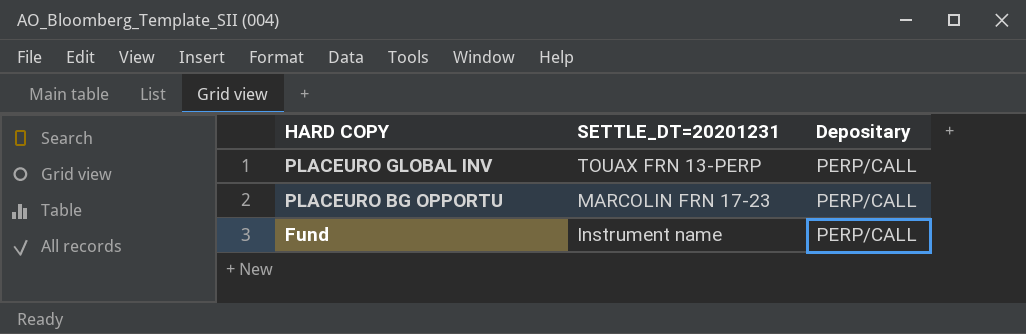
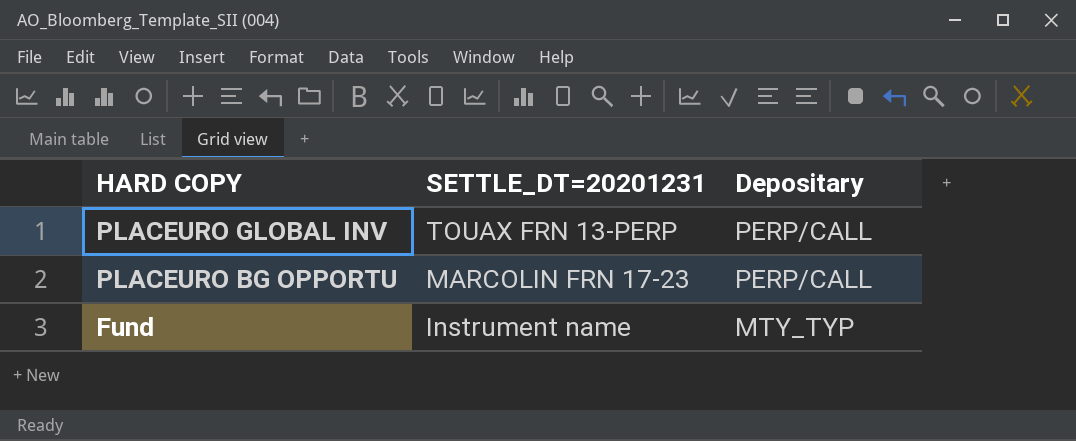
Fund | Depositary: PERP/CALL -> MTY_TYP

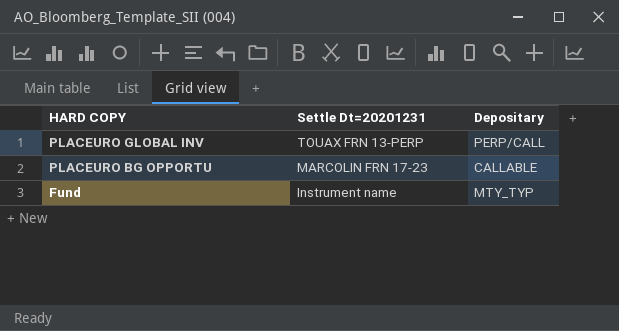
column name: SETTLE_DT=20201231 -> Settle Dt=20201231
PLACEURO BG OPPORTU | Depositary: PERP/CALL -> CALLABLE

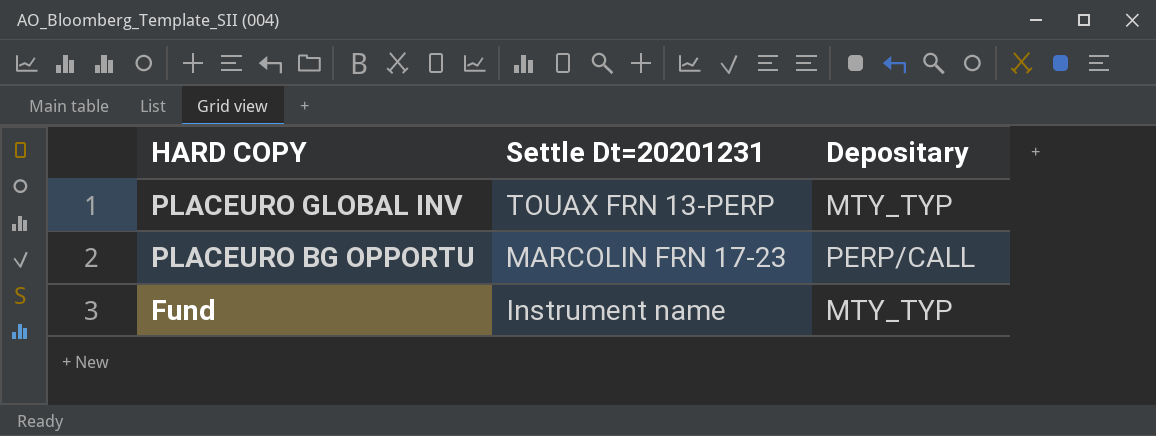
PLACEURO GLOBAL INV | Depositary: PERP/CALL -> MTY_TYP
PLACEURO BG OPPORTU | Depositary: CALLABLE -> PERP/CALL

